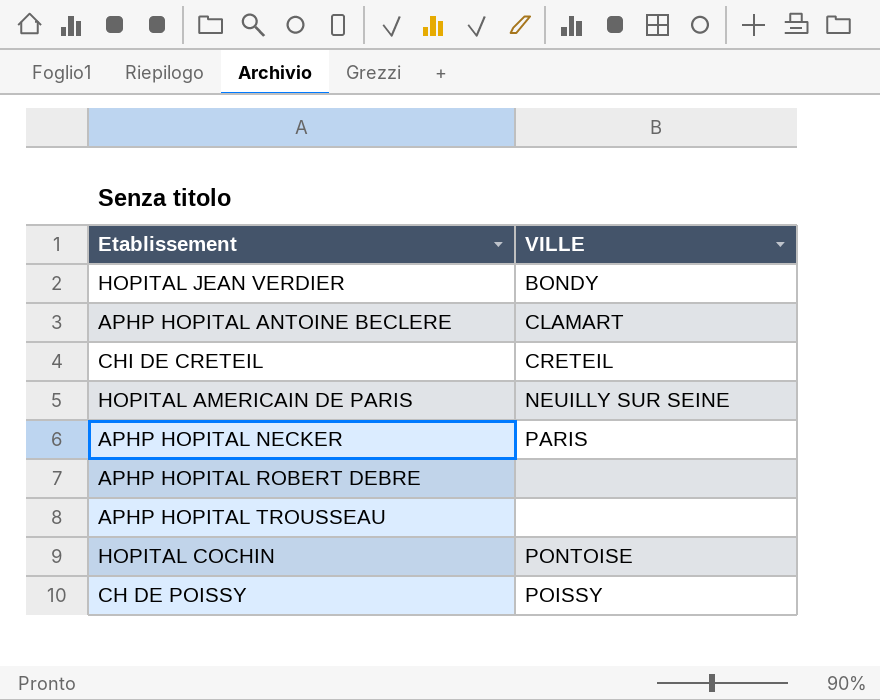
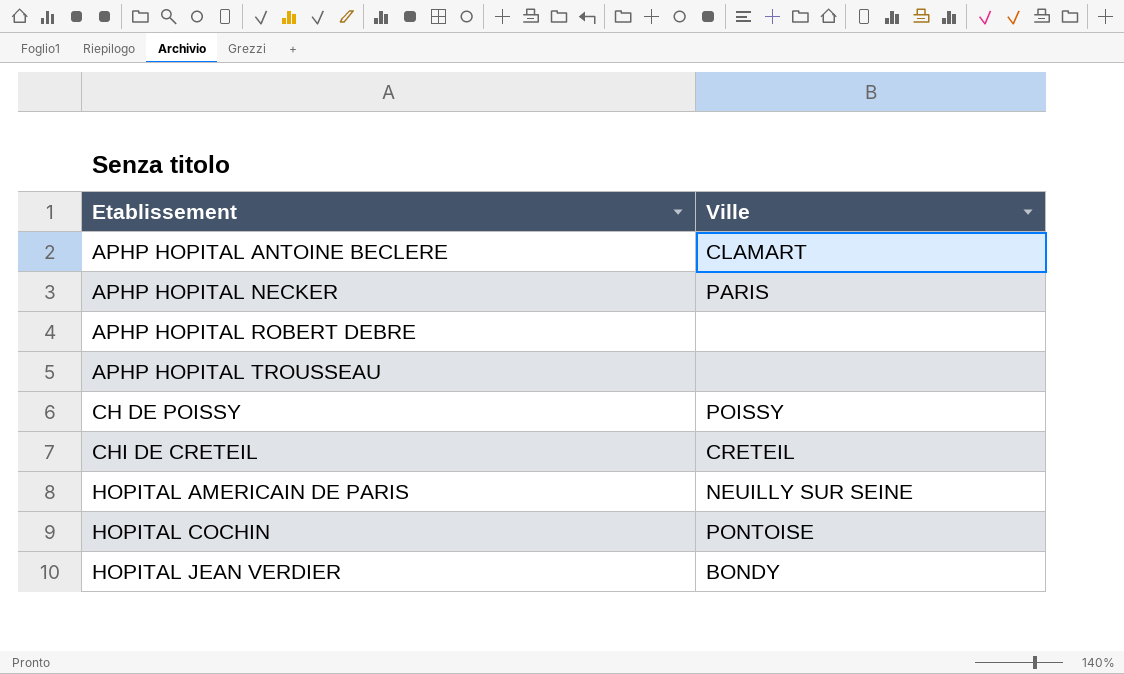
row order: none -> Etablissement ascending
column name: VILLE -> Ville

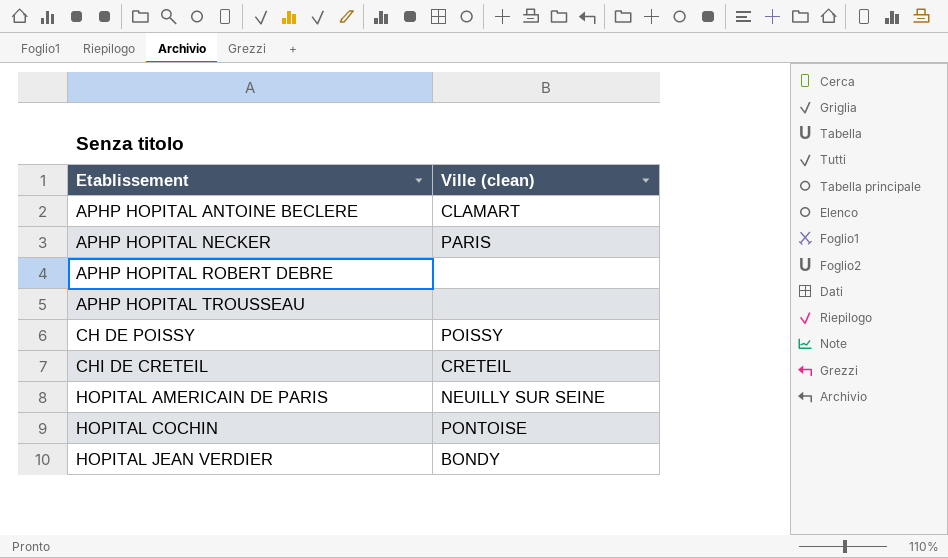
column name: Ville -> Ville (clean)

